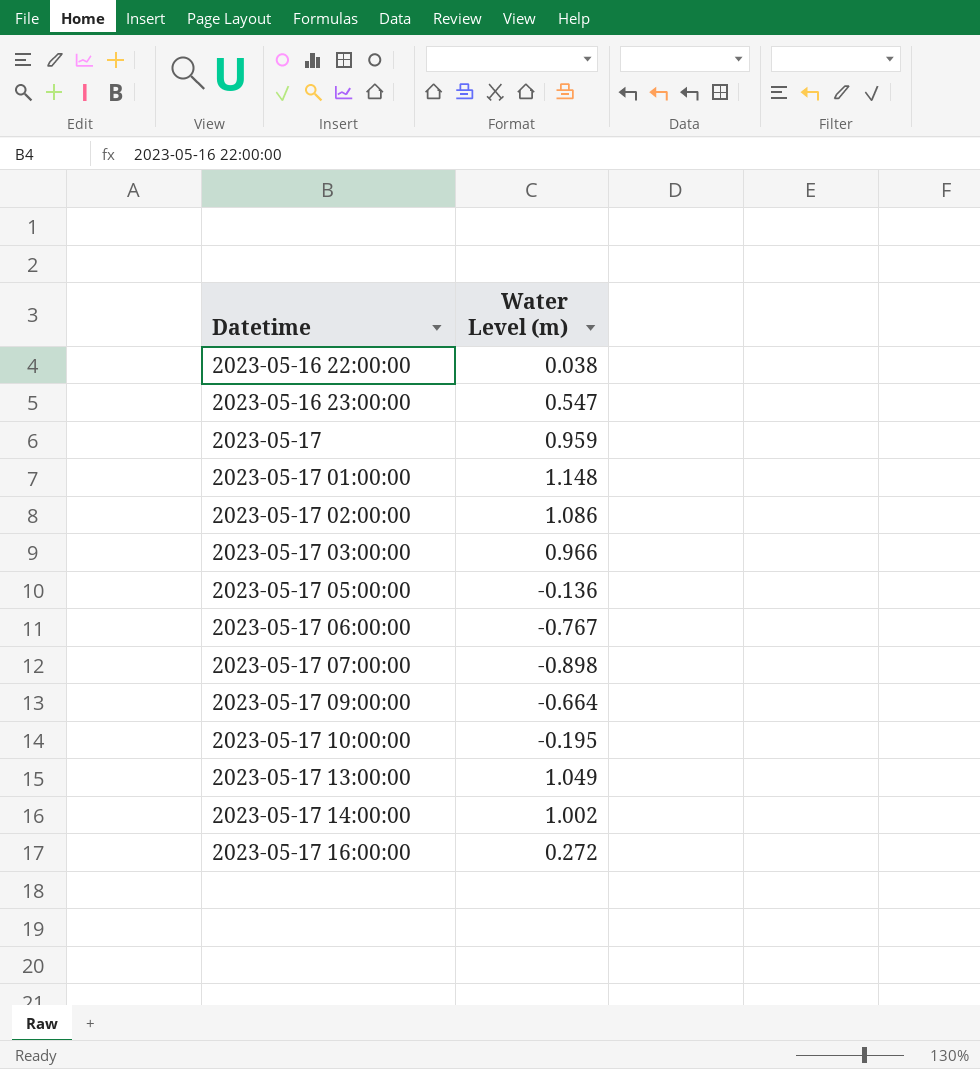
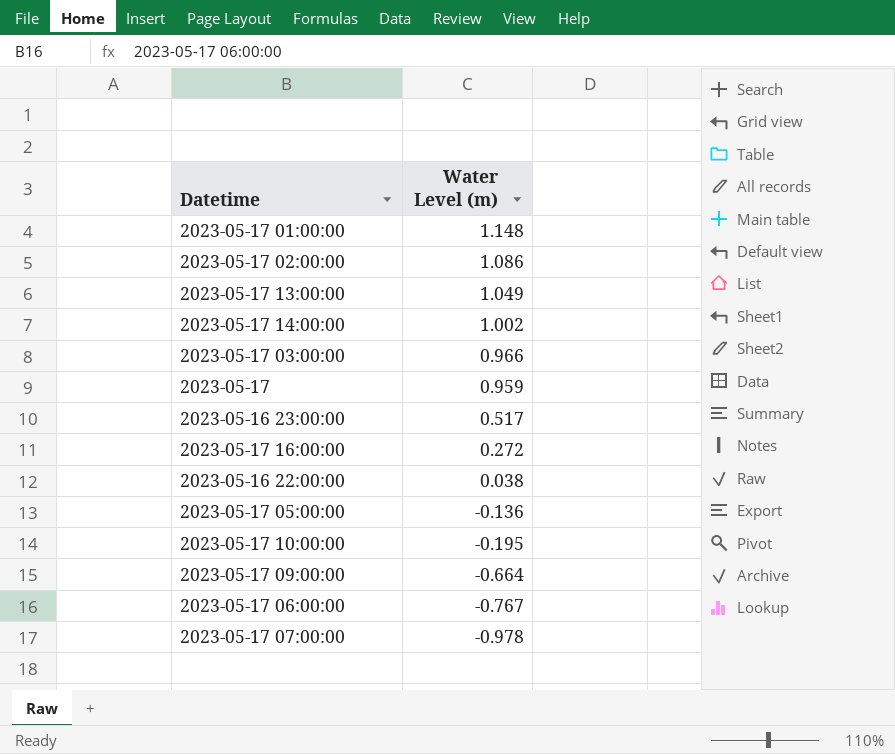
row order: Datetime ascending -> Water Level (m) descending
2023-05-16 23:00:00 | Water Level (m): 0.547 -> 0.517
2023-05-17 07:00:00 | Water Level (m): -0.898 -> -0.978

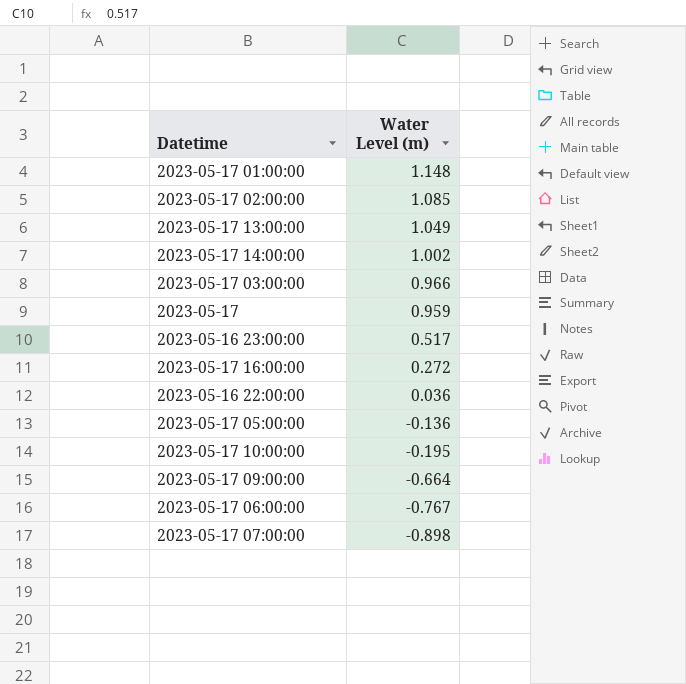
2023-05-17 02:00:00 | Water Level (m): 1.086 -> 1.085
2023-05-16 22:00:00 | Water Level (m): 0.038 -> 0.036
2023-05-17 07:00:00 | Water Level (m): -0.978 -> -0.898

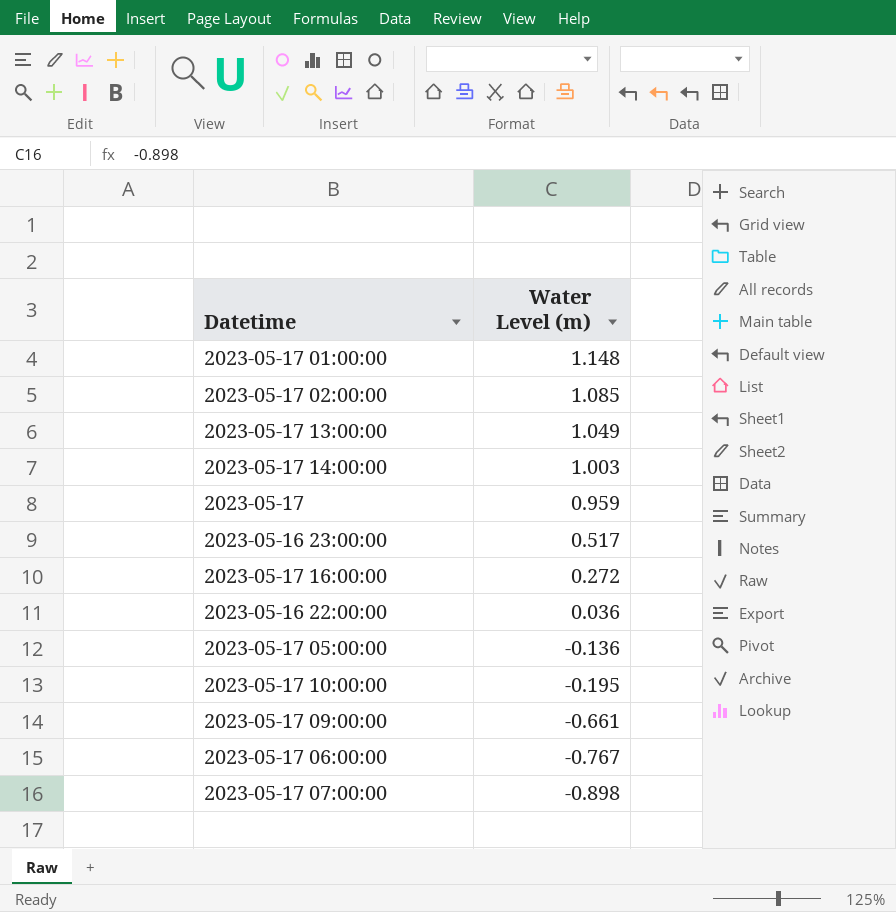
row 2023-05-17 03:00:00: 0.966 -> none
2023-05-17 14:00:00 | Water Level (m): 1.002 -> 1.003
2023-05-17 09:00:00 | Water Level (m): -0.664 -> -0.661

